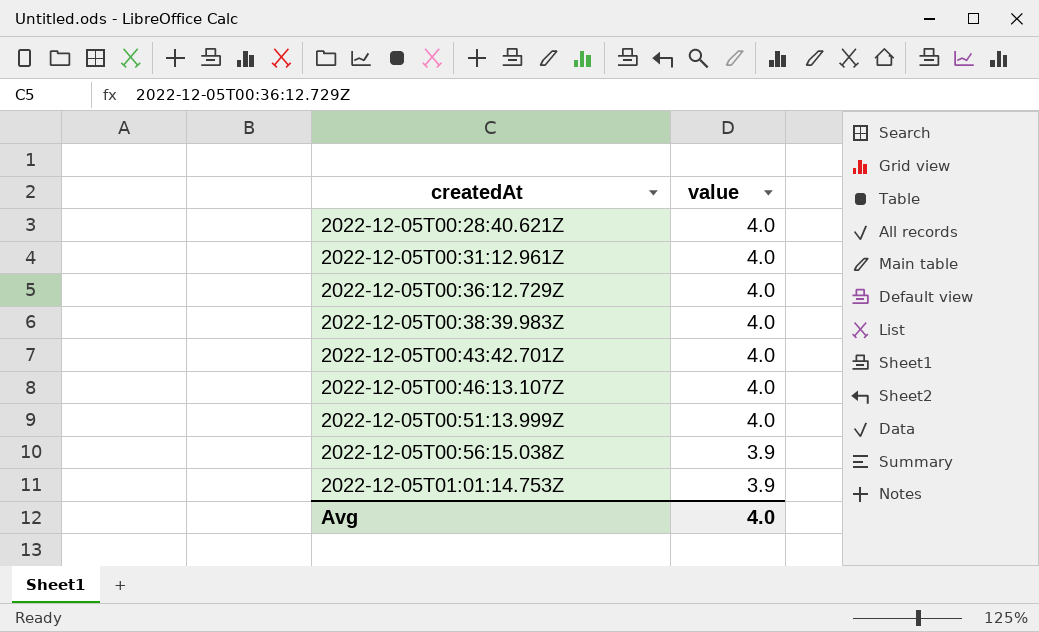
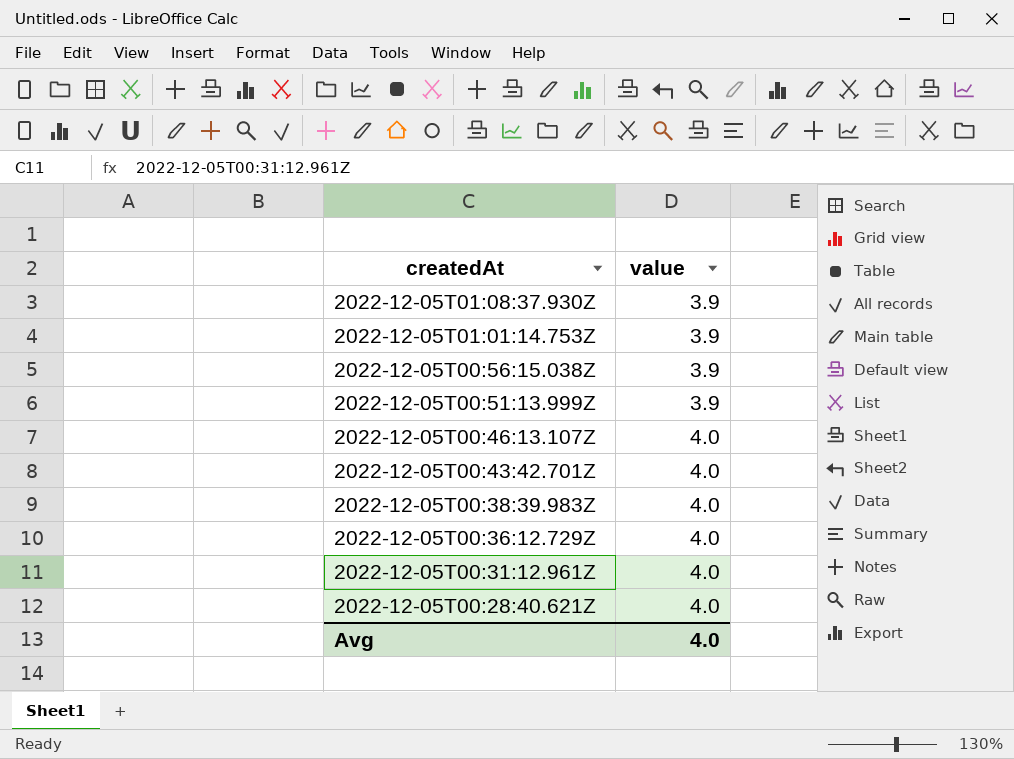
row order: createdAt ascending -> createdAt descending
row 2022-12-05T01:08:37.930Z: none -> 3.9
2022-12-05T00:51:13.999Z | value: 4.0 -> 3.9

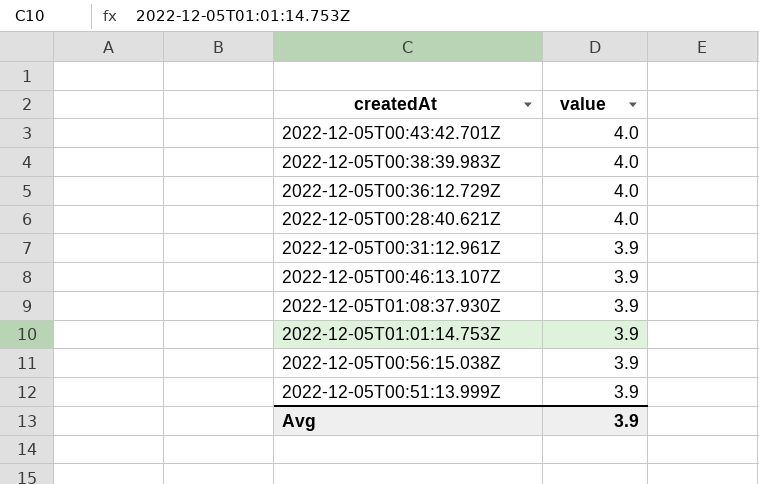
row order: createdAt descending -> value descending
2022-12-05T00:31:12.961Z | value: 4.0 -> 3.9
2022-12-05T00:46:13.107Z | value: 4.0 -> 3.9
Avg | value: 4.0 -> 3.9

